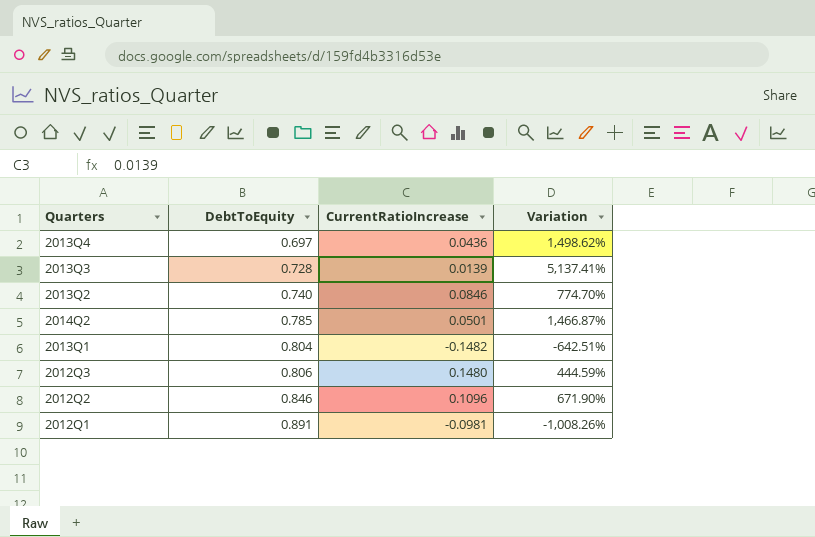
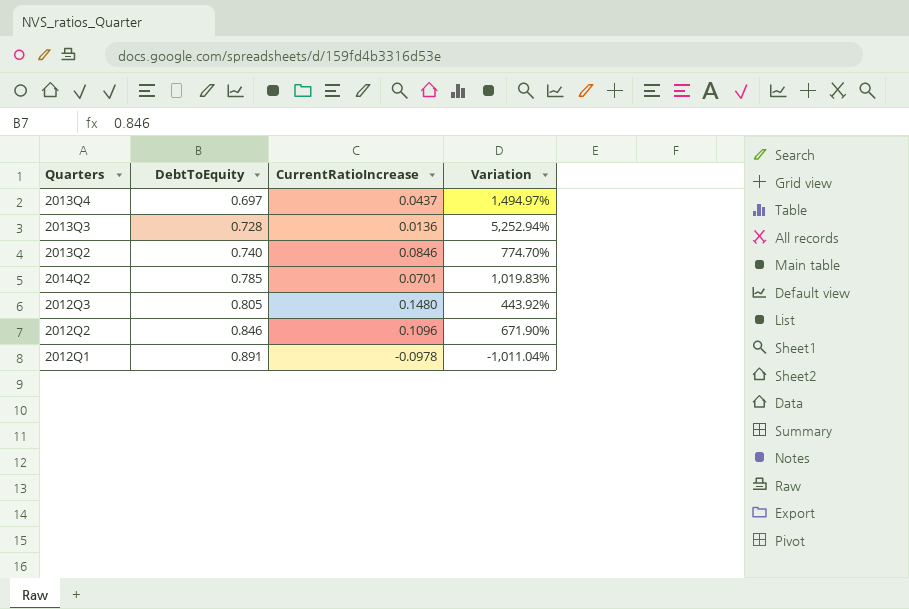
row 2013Q1: 0.804 | -0.1482 | -642.51% -> none
2013Q4 | CurrentRatioIncrease: 0.0436 -> 0.0437
2013Q4 | Variation: 1,498.62% -> 1,494.97%
2013Q3 | CurrentRatioIncrease: 0.0139 -> 0.0136
2013Q3 | Variation: 5,137.41% -> 5,252.94%
2014Q2 | CurrentRatioIncrease: 0.0501 -> 0.0701
2014Q2 | Variation: 1,466.87% -> 1,019.83%
2012Q3 | DebtToEquity: 0.806 -> 0.805
2012Q3 | Variation: 444.59% -> 443.92%
2012Q1 | CurrentRatioIncrease: -0.0981 -> -0.0978
2012Q1 | Variation: -1,008.26% -> -1,011.04%

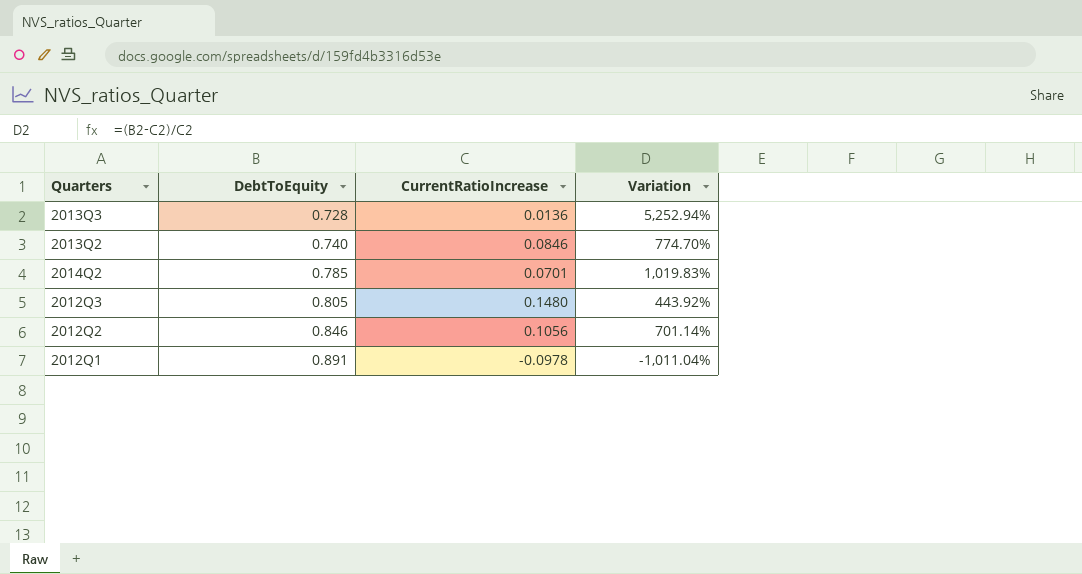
row 2013Q4: 0.697 | 0.0437 | 1,494.97% -> none
2012Q2 | CurrentRatioIncrease: 0.1096 -> 0.1056
2012Q2 | Variation: 671.90% -> 701.14%

